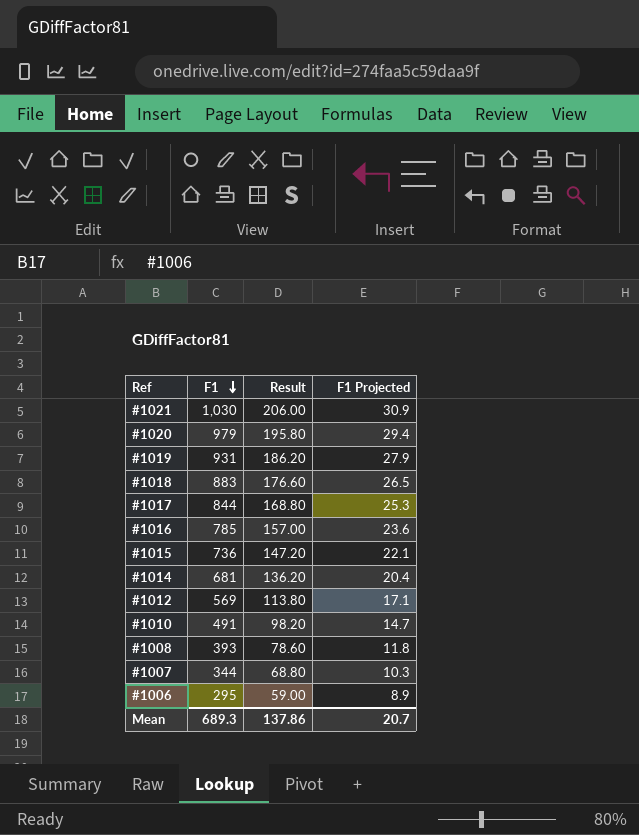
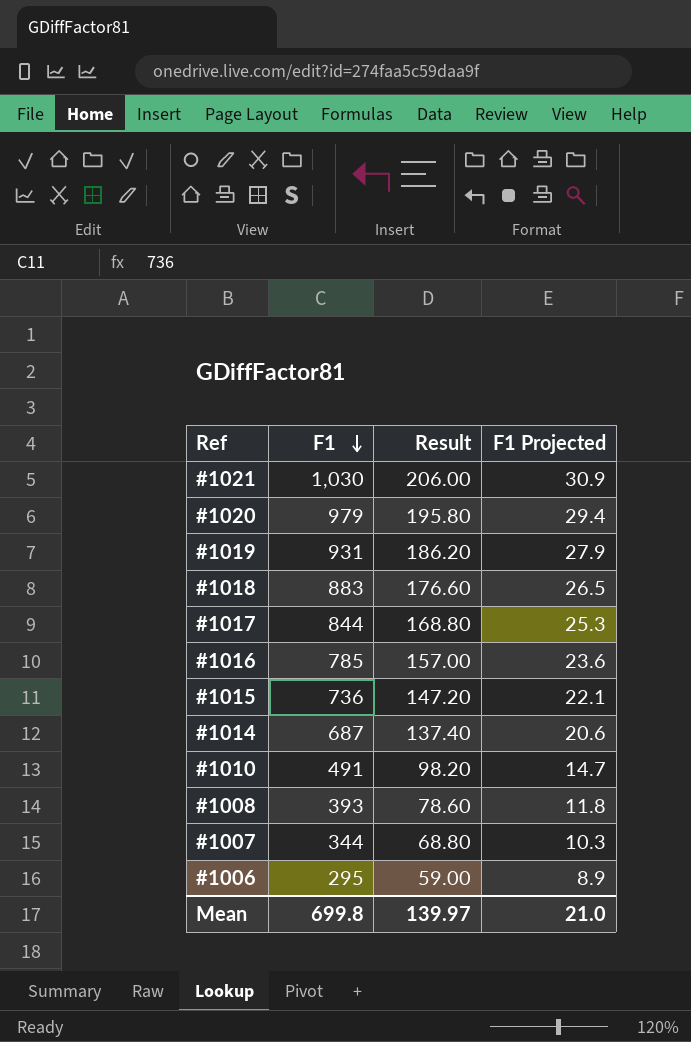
row #1012: 569 | 113.80 | 17.1 -> none
#1014 | F1: 681 -> 687
#1014 | Result: 136.20 -> 137.40
#1014 | F1 Projected: 20.4 -> 20.6
Mean | F1: 689.3 -> 699.8
Mean | Result: 137.86 -> 139.97
Mean | F1 Projected: 20.7 -> 21.0

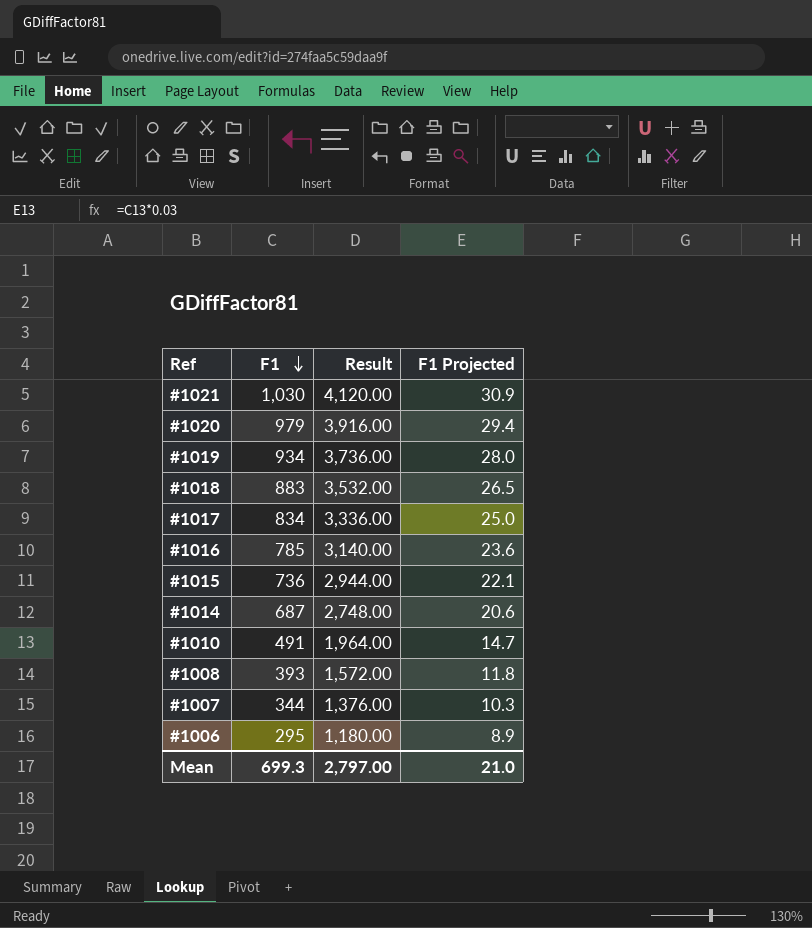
column Result | formula: [F1] * 0.2 -> [F1] * 4
#1019 | F1: 931 -> 934
#1019 | F1 Projected: 27.9 -> 28.0
#1017 | F1: 844 -> 834
#1017 | F1 Projected: 25.3 -> 25.0
Mean | F1: 699.8 -> 699.3
Mean | Result: 139.97 -> 2,797.00

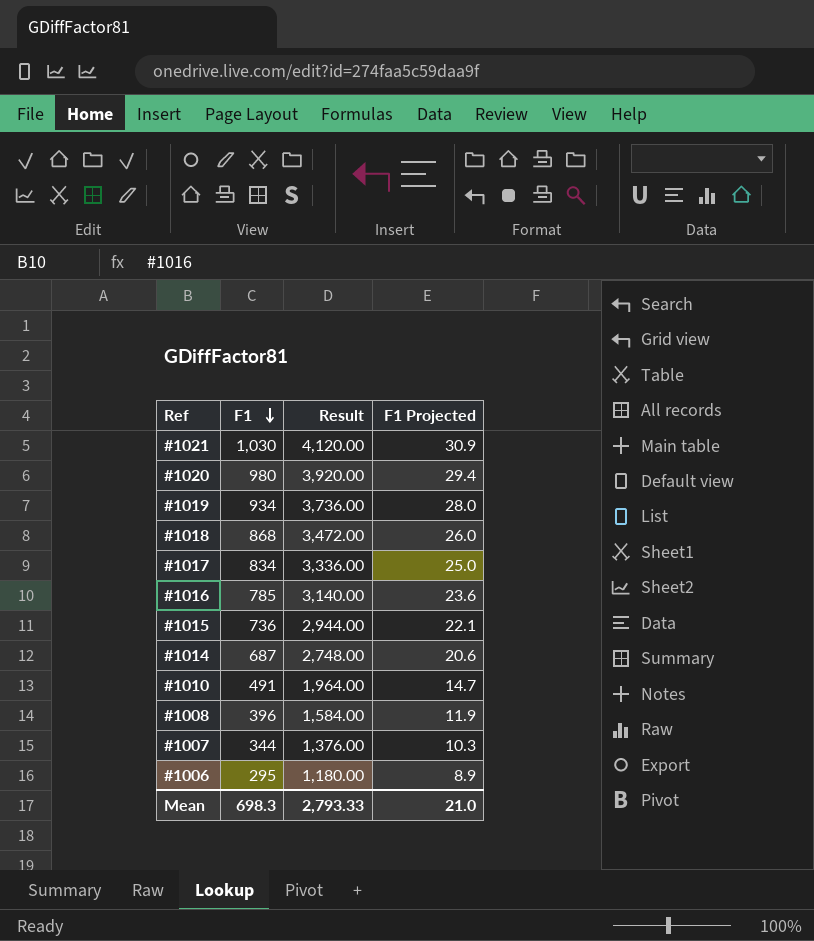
#1020 | F1: 979 -> 980
#1020 | Result: 3,916.00 -> 3,920.00
#1018 | F1: 883 -> 868
#1018 | Result: 3,532.00 -> 3,472.00
#1018 | F1 Projected: 26.5 -> 26.0
#1008 | F1: 393 -> 396
#1008 | Result: 1,572.00 -> 1,584.00
#1008 | F1 Projected: 11.8 -> 11.9
Mean | F1: 699.3 -> 698.3
Mean | Result: 2,797.00 -> 2,793.33

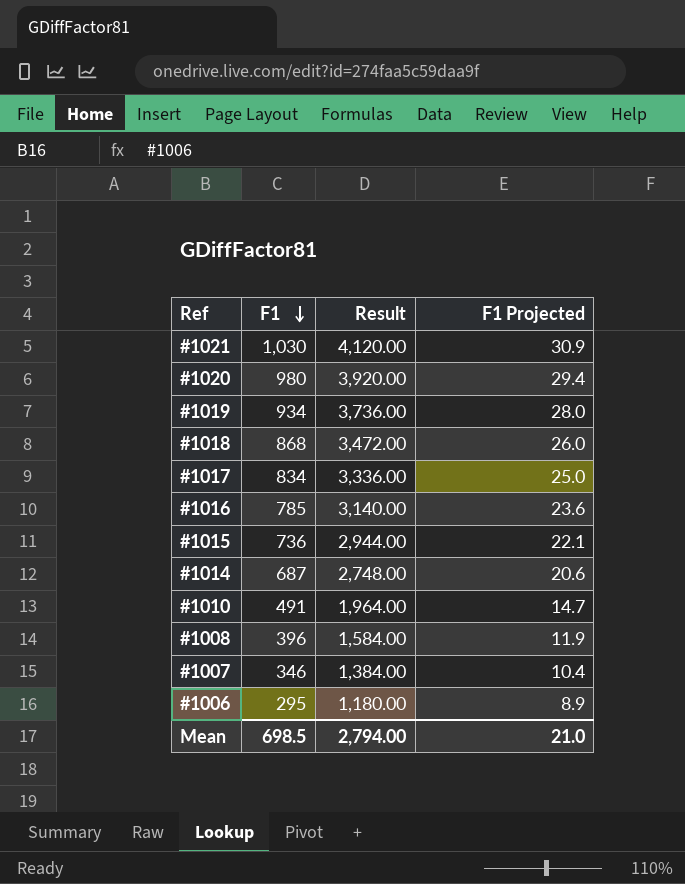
#1007 | F1: 344 -> 346
#1007 | Result: 1,376.00 -> 1,384.00
#1007 | F1 Projected: 10.3 -> 10.4
Mean | F1: 698.3 -> 698.5
Mean | Result: 2,793.33 -> 2,794.00

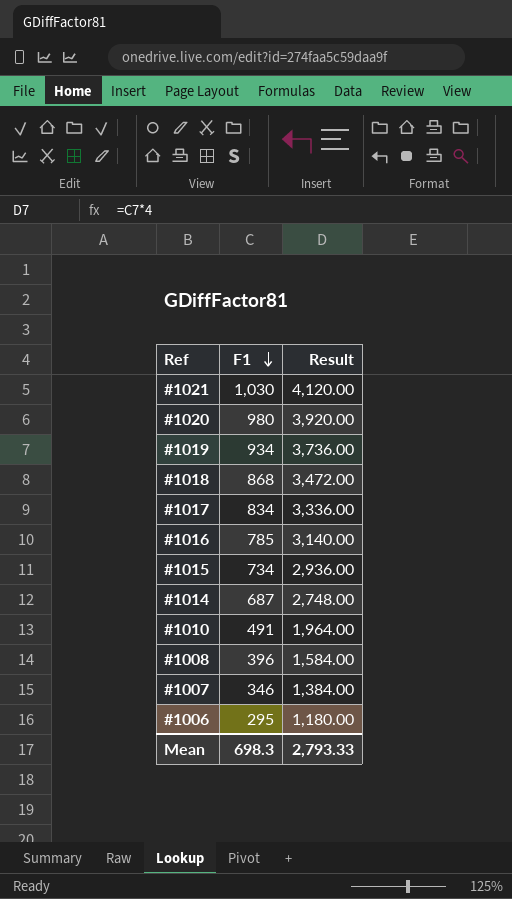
column F1 Projected | formula: [F1] * 0.03 -> none
#1015 | F1: 736 -> 734
#1015 | Result: 2,944.00 -> 2,936.00
Mean | F1: 698.5 -> 698.3
Mean | Result: 2,794.00 -> 2,793.33

